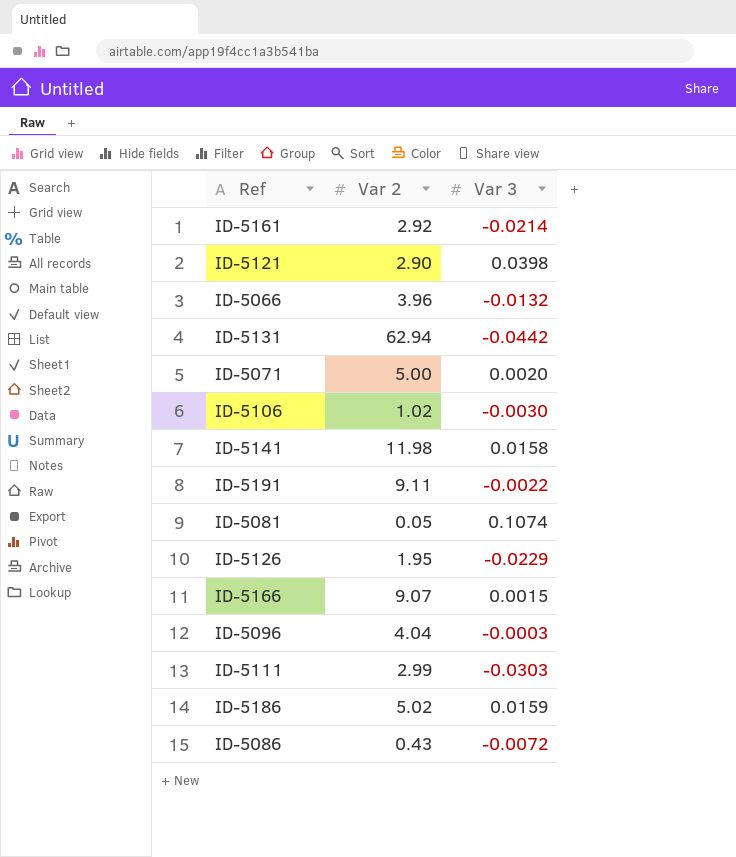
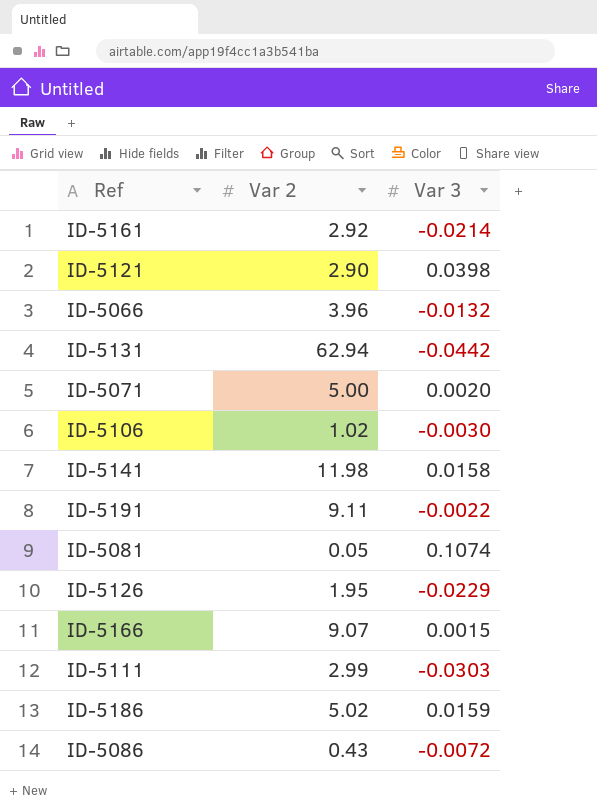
row ID-5096: 4.04 | -0.0003 -> none

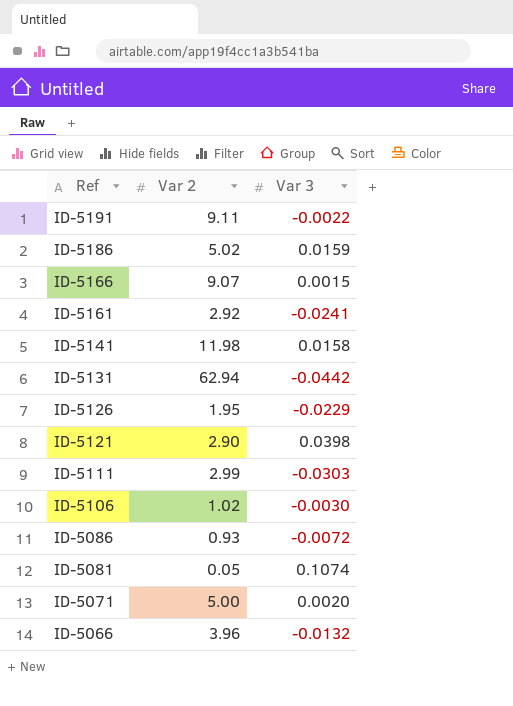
row order: none -> Ref descending
ID-5161 | Var 3: -0.0214 -> -0.0241
ID-5086 | Var 2: 0.43 -> 0.93

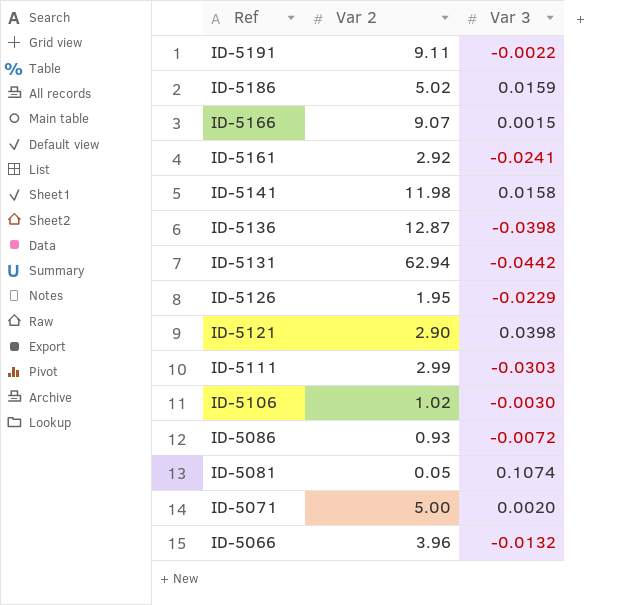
row ID-5136: none -> 12.87 | -0.0398

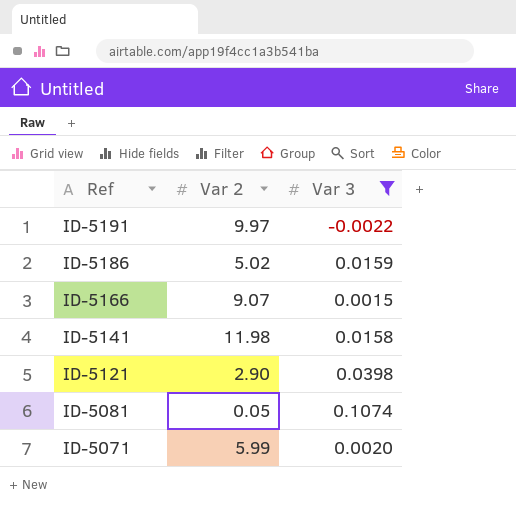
filter: none -> Var 3 >= -0.0022
ID-5191 | Var 2: 9.11 -> 9.97
ID-5071 | Var 2: 5.00 -> 5.99

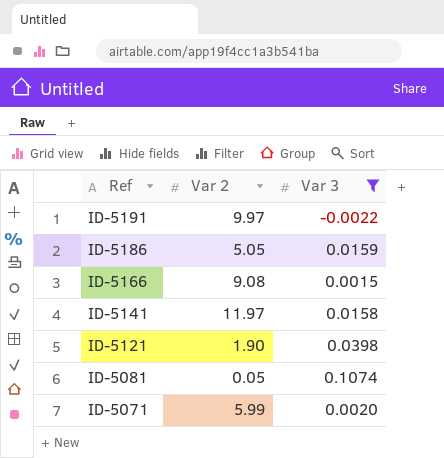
ID-5186 | Var 2: 5.02 -> 5.05
ID-5166 | Var 2: 9.07 -> 9.08
ID-5141 | Var 2: 11.98 -> 11.97
ID-5121 | Var 2: 2.90 -> 1.90

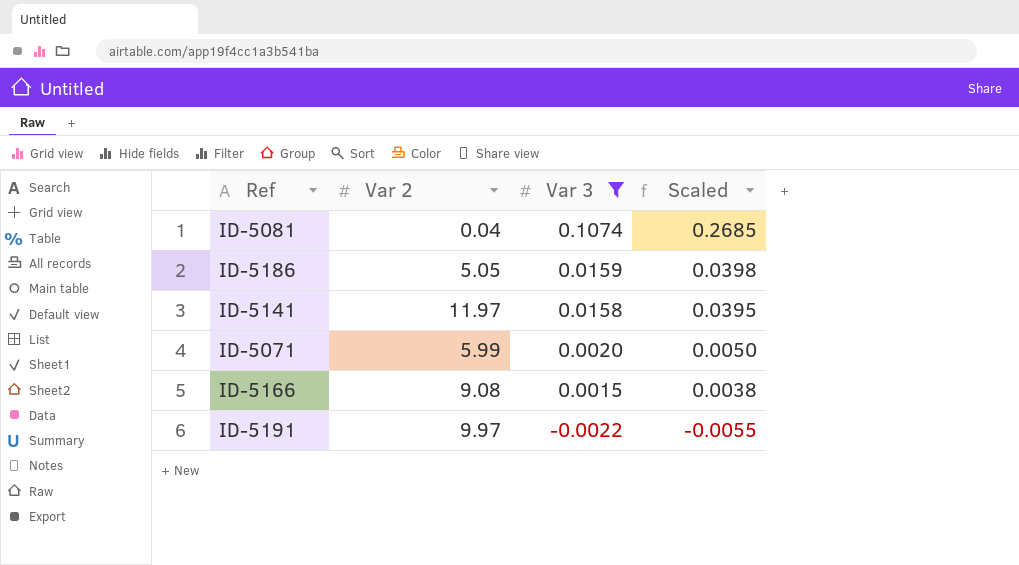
row order: Ref descending -> Var 3 descending
column Scaled | formula: none -> [Var 3] * 2.5
row ID-5121: 1.90 | 0.0398 -> none
ID-5081 | Var 2: 0.05 -> 0.04

